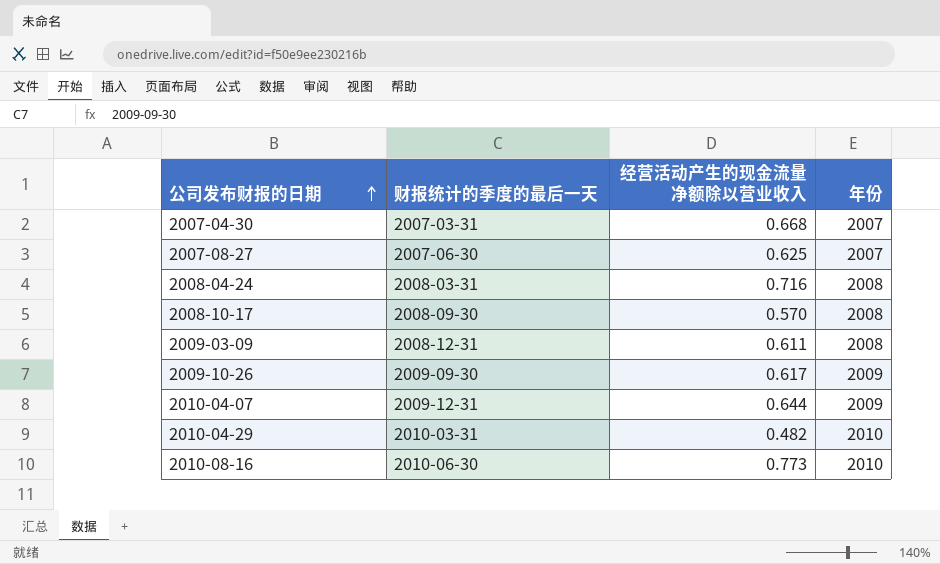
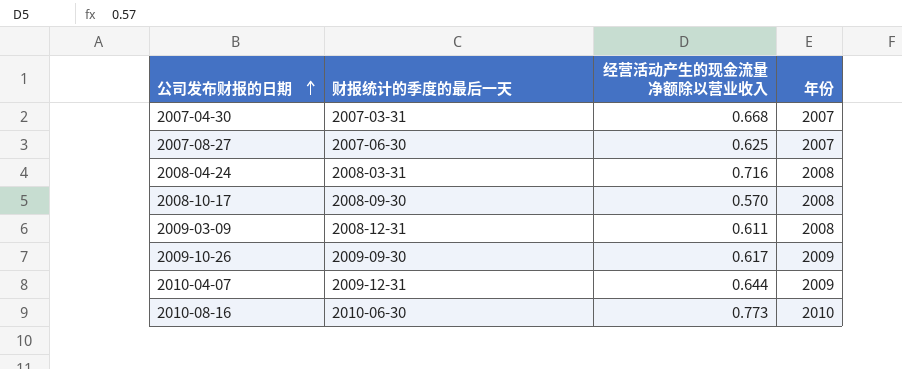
row 2010-04-29: 2010-03-31 | 0.482 | 2010 -> none

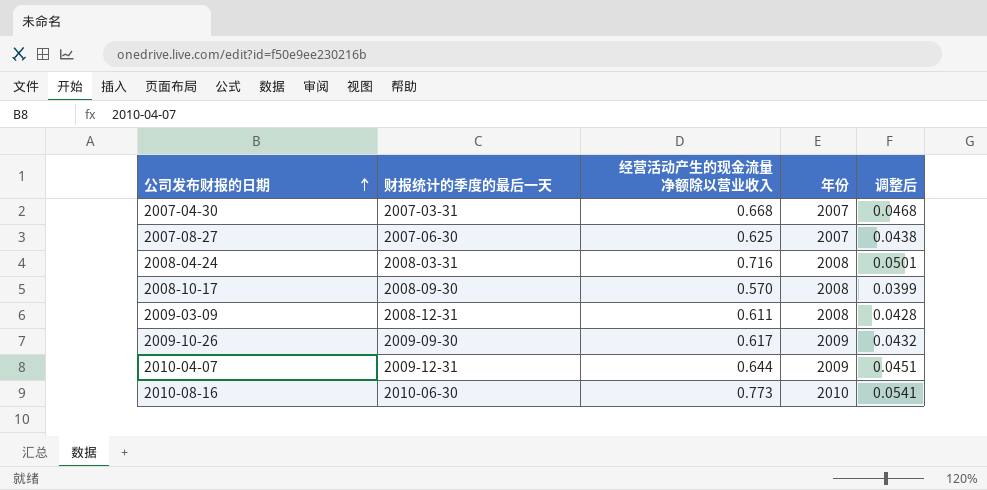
column 调整后 | formula: none -> [经营活动产生的现金流量净额除以营业收入] * 0.07

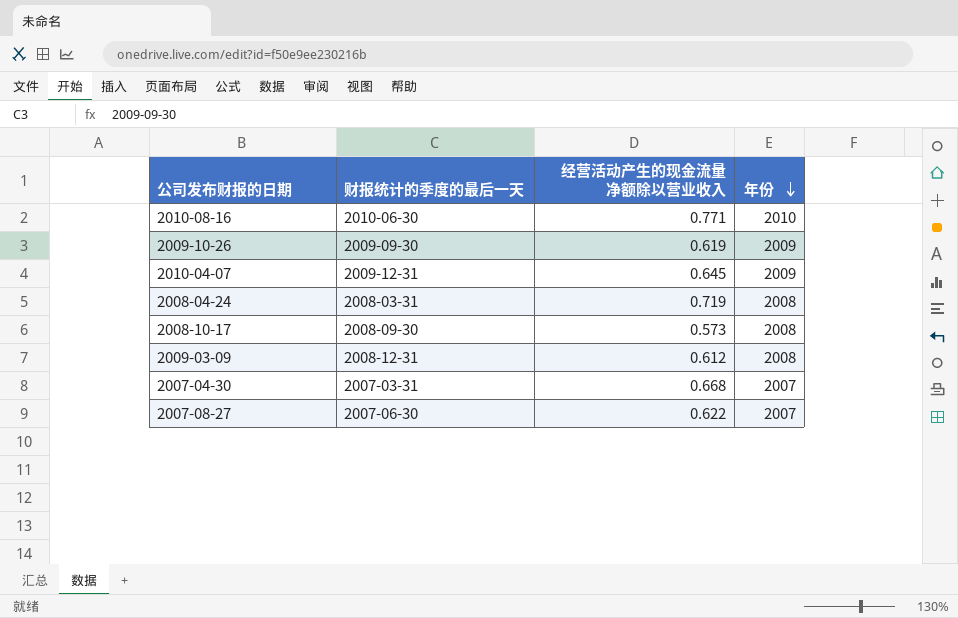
row order: 公司发布财报的日期 ascending -> 年份 descending
column 调整后 | formula: [经营活动产生的现金流量净额除以营业收入] * 0.07 -> none
2010-08-16 | 经营活动产生的现金流量净额除以营业收入: 0.773 -> 0.771
2009-10-26 | 经营活动产生的现金流量净额除以营业收入: 0.617 -> 0.619
2010-04-07 | 经营活动产生的现金流量净额除以营业收入: 0.644 -> 0.645
2008-04-24 | 经营活动产生的现金流量净额除以营业收入: 0.716 -> 0.719
2008-10-17 | 经营活动产生的现金流量净额除以营业收入: 0.570 -> 0.573
2009-03-09 | 经营活动产生的现金流量净额除以营业收入: 0.611 -> 0.612
2007-08-27 | 经营活动产生的现金流量净额除以营业收入: 0.625 -> 0.622

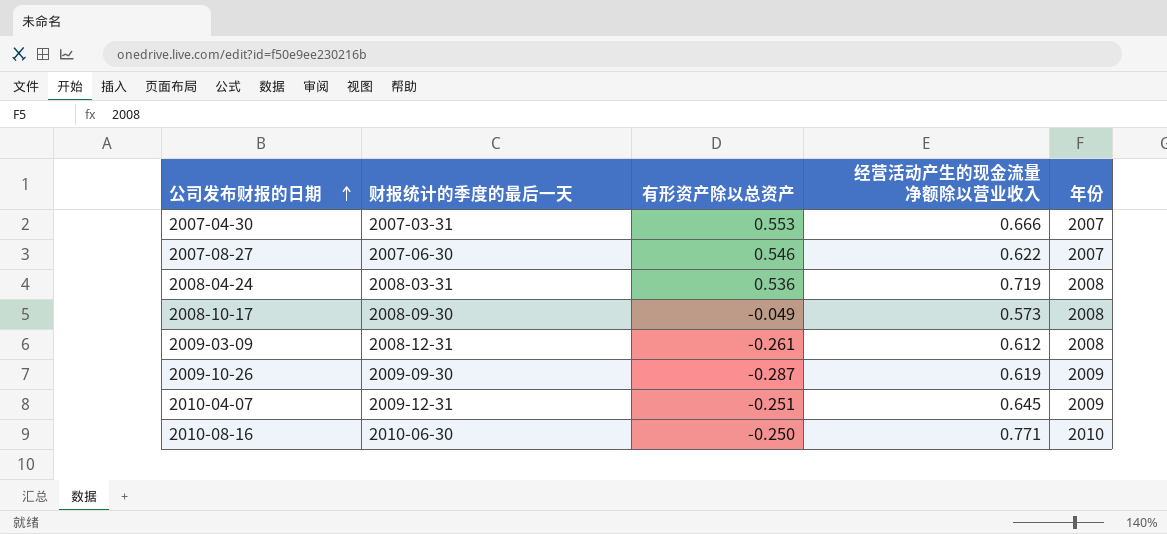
row order: 年份 descending -> 公司发布财报的日期 ascending
column 有形资产除以总资产 | position: none -> 3
2007-04-30 | 经营活动产生的现金流量净额除以营业收入: 0.668 -> 0.666

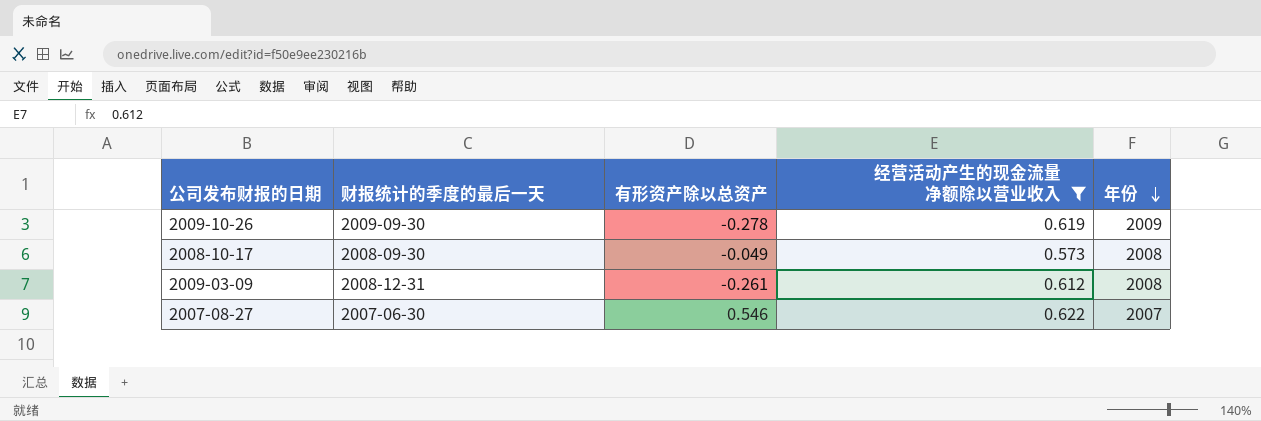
filter: none -> 经营活动产生的现金流量净额除以营业收入 <= 0.622
row order: 公司发布财报的日期 ascending -> 年份 descending
2009-10-26 | 有形资产除以总资产: -0.287 -> -0.278

